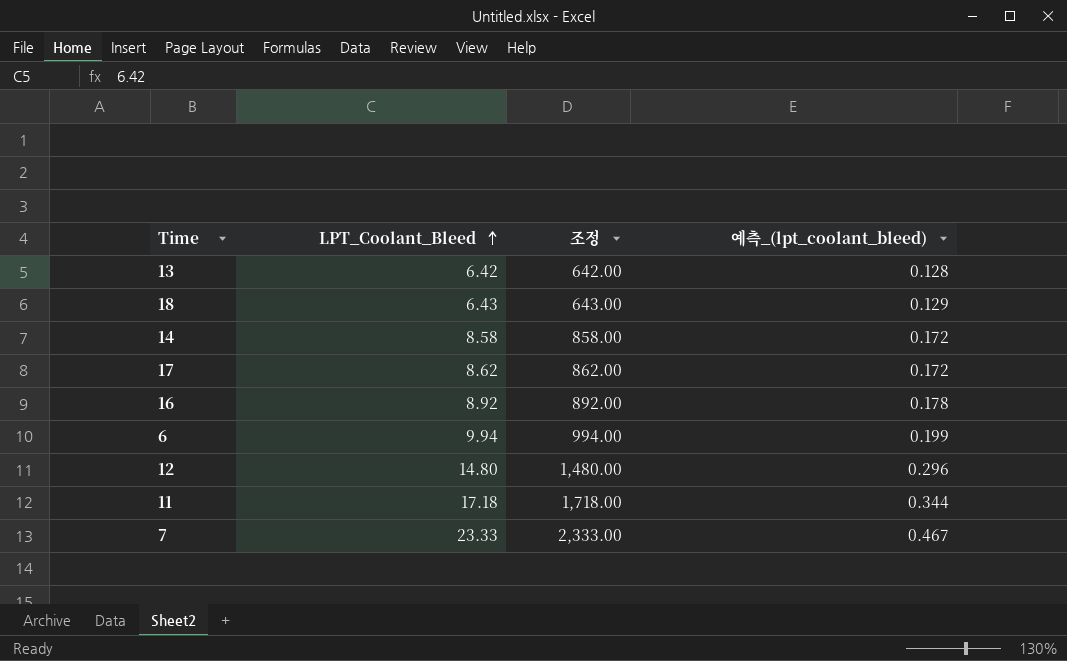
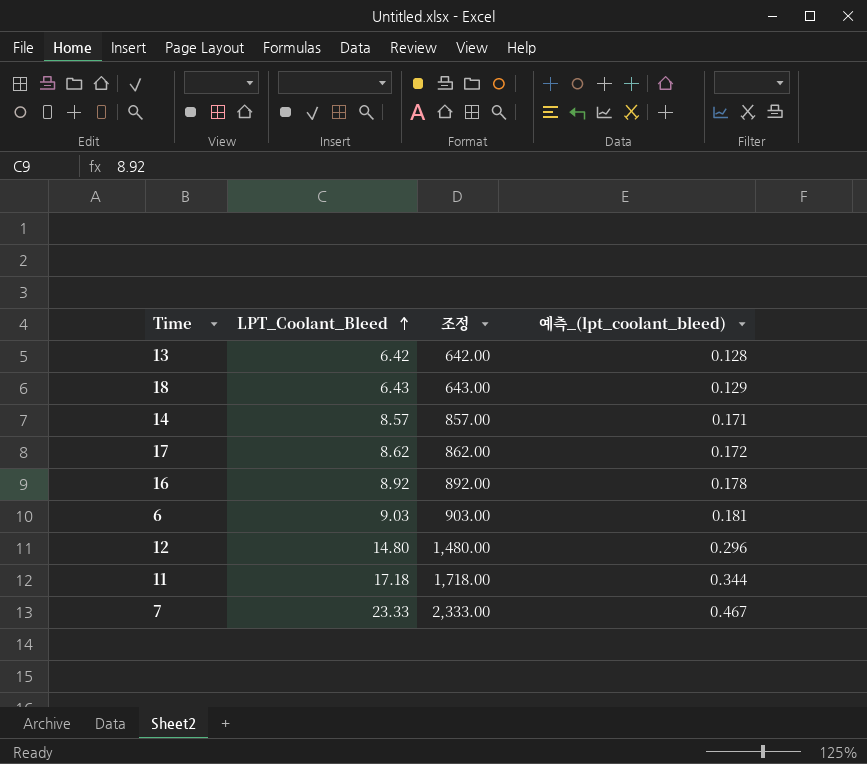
14 | LPT_Coolant_Bleed: 8.58 -> 8.57
14 | 조정: 858.00 -> 857.00
14 | 예측_(lpt_coolant_bleed): 0.172 -> 0.171
6 | LPT_Coolant_Bleed: 9.94 -> 9.03
6 | 조정: 994.00 -> 903.00
6 | 예측_(lpt_coolant_bleed): 0.199 -> 0.181

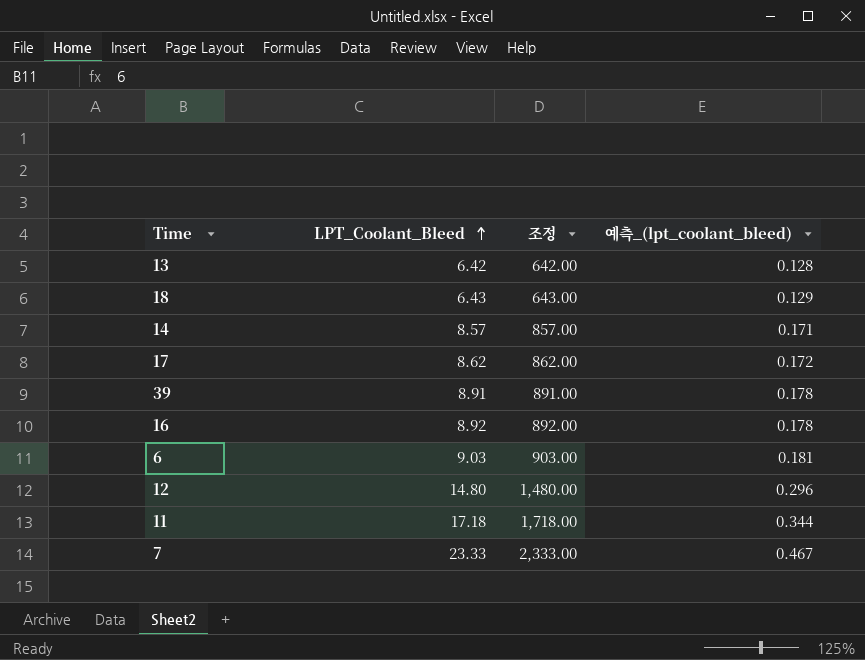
row 39: none -> 8.91 | 891.00 | 0.178

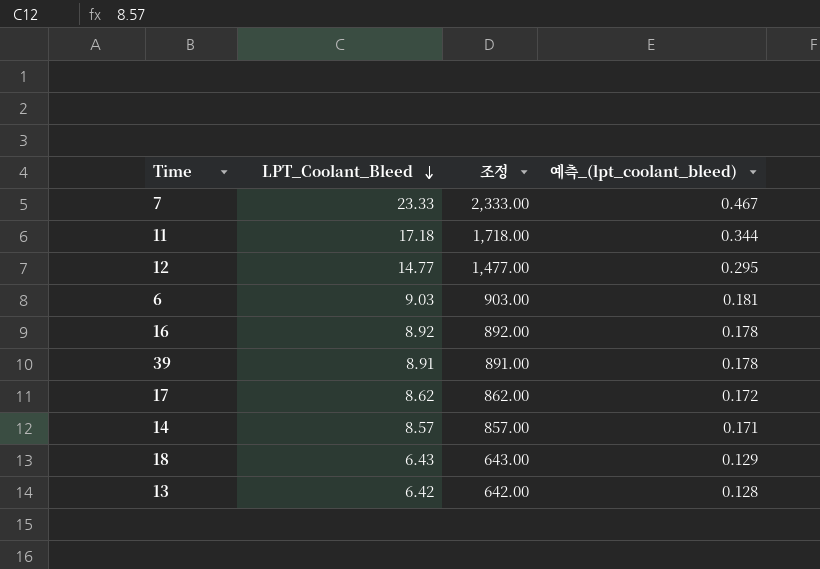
row order: LPT_Coolant_Bleed ascending -> LPT_Coolant_Bleed descending
12 | LPT_Coolant_Bleed: 14.80 -> 14.77
12 | 조정: 1,480.00 -> 1,477.00
12 | 예측_(lpt_coolant_bleed): 0.296 -> 0.295

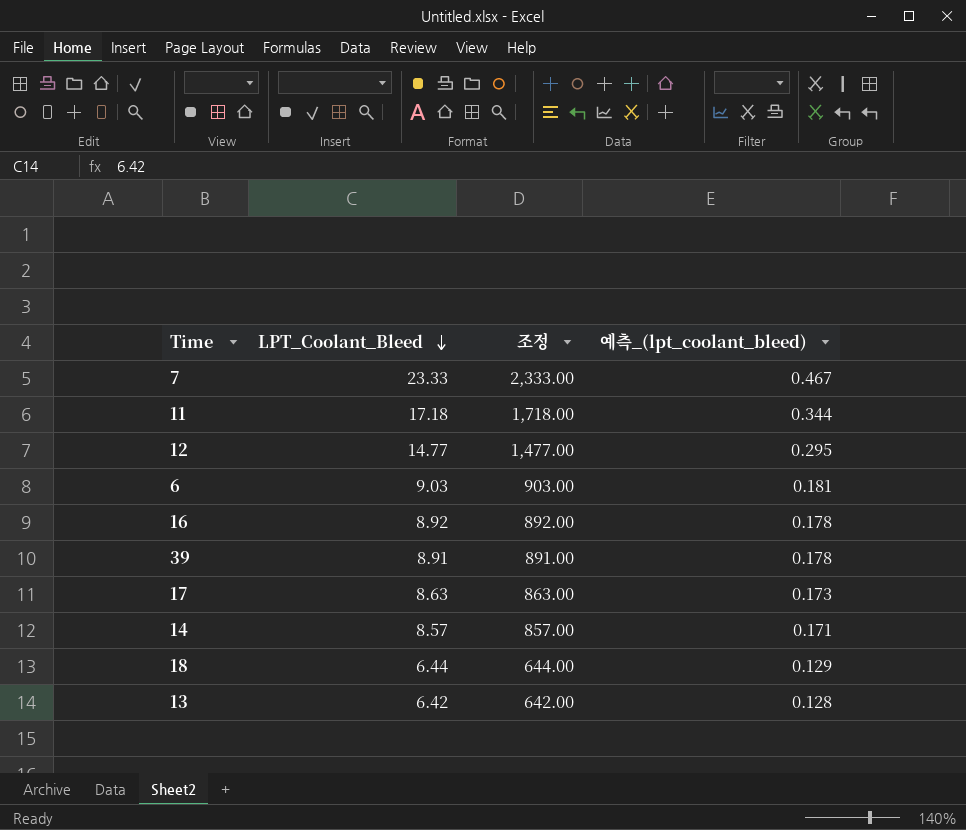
17 | LPT_Coolant_Bleed: 8.62 -> 8.63
17 | 조정: 862.00 -> 863.00
17 | 예측_(lpt_coolant_bleed): 0.172 -> 0.173
18 | LPT_Coolant_Bleed: 6.43 -> 6.44
18 | 조정: 643.00 -> 644.00

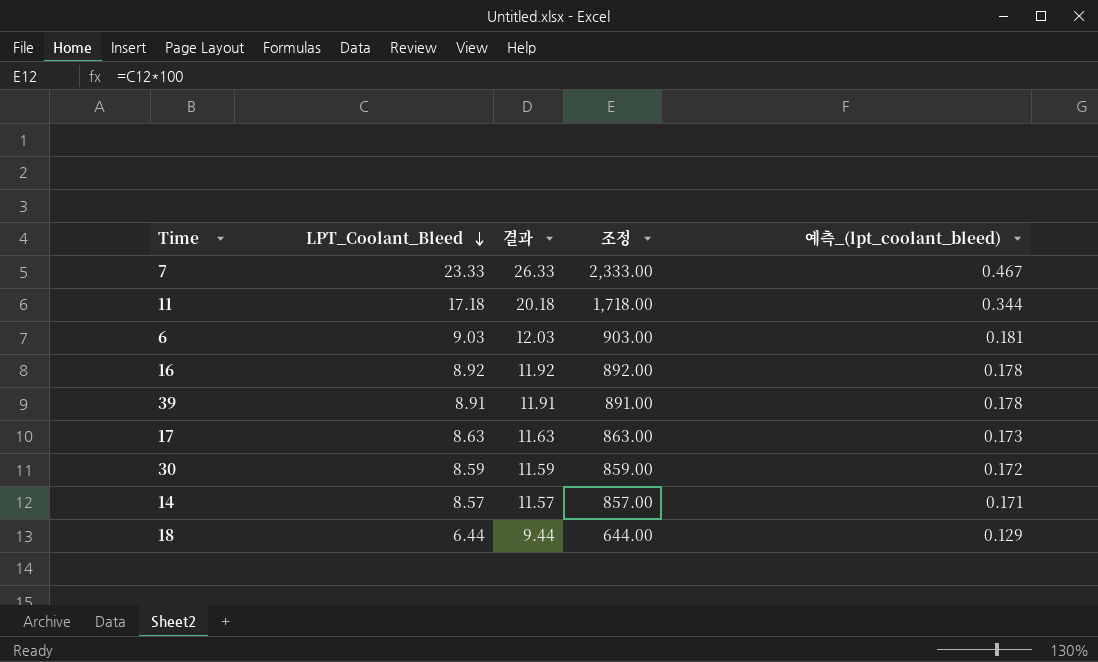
column 결과 | formula: none -> [LPT_Coolant_Bleed] + 3
row 12: 14.77 | 1,477.00 | 0.295 -> none
row 13: 6.42 | 642.00 | 0.128 -> none
row 30: none -> 8.59 | 11.59 | 859.00 | 0.172

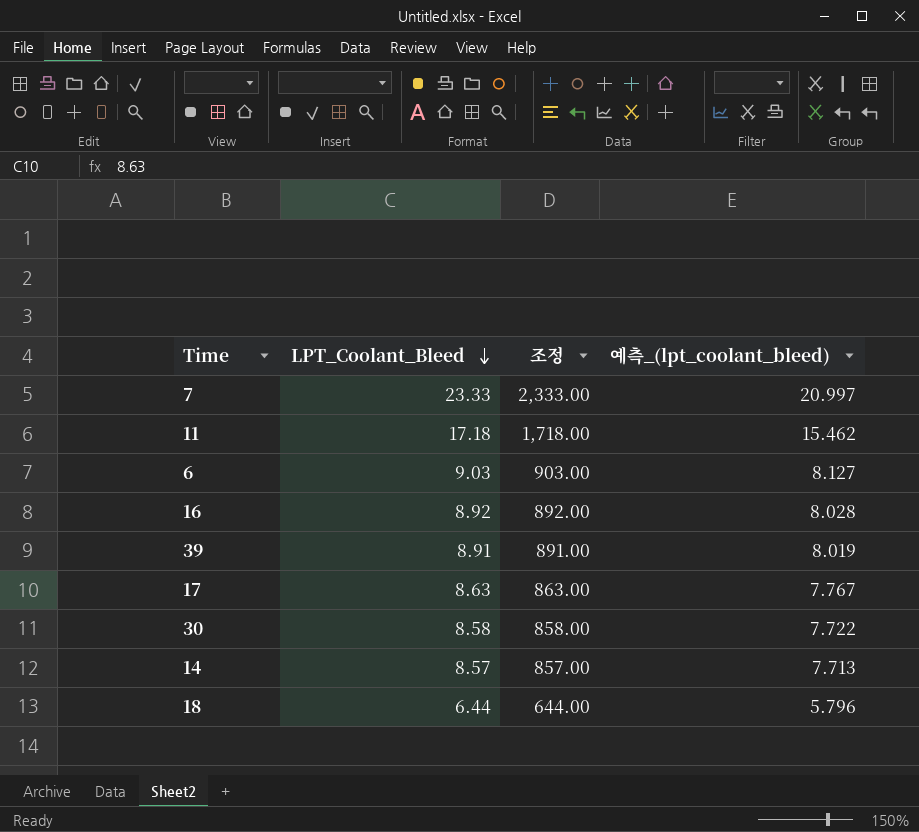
column 결과 | formula: [LPT_Coolant_Bleed] + 3 -> none
column 예측_(lpt_coolant_bleed) | formula: [LPT_Coolant_Bleed] * 0.02 -> [LPT_Coolant_Bleed] * 0.9
30 | LPT_Coolant_Bleed: 8.59 -> 8.58
30 | 조정: 859.00 -> 858.00

